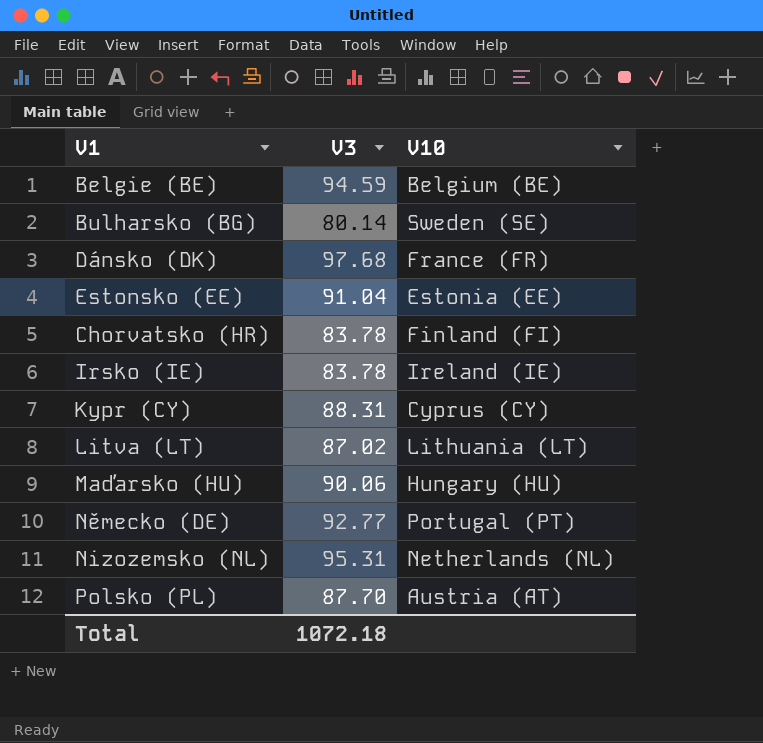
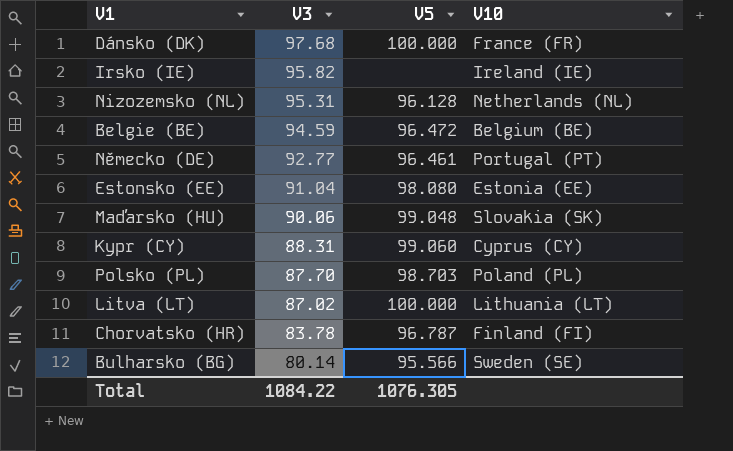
row order: none -> V3 descending
column V5 | position: none -> 3
Irsko (IE) | V3: 83.78 -> 95.82
Maďarsko (HU) | V10: Hungary (HU) -> Slovakia (SK)
Polsko (PL) | V10: Austria (AT) -> Poland (PL)
Total | V3: 1072.18 -> 1084.22

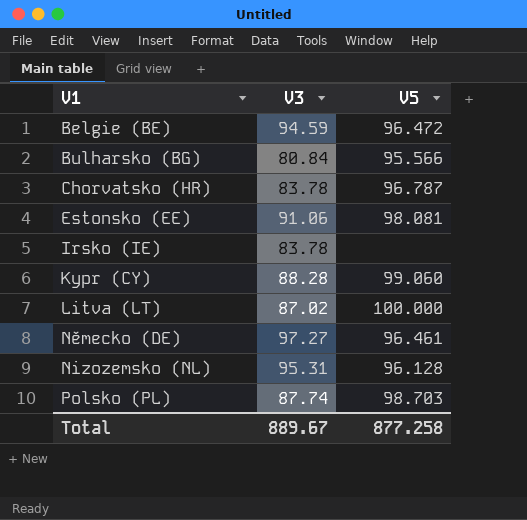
row order: V3 descending -> V1 ascending
column V10 | position: 4 -> none
row Dánsko (DK): 97.68 | 100.000 | France (FR) -> none
row Maďarsko (HU): 90.06 | 99.048 | Slovakia (SK) -> none
Bulharsko (BG) | V3: 80.14 -> 80.84
Estonsko (EE) | V3: 91.04 -> 91.06
Estonsko (EE) | V5: 98.080 -> 98.081
Irsko (IE) | V3: 95.82 -> 83.78
Kypr (CY) | V3: 88.31 -> 88.28
Německo (DE) | V3: 92.77 -> 97.27
Polsko (PL) | V3: 87.70 -> 87.74
Total | V3: 1084.22 -> 889.67
Total | V5: 1076.305 -> 877.258

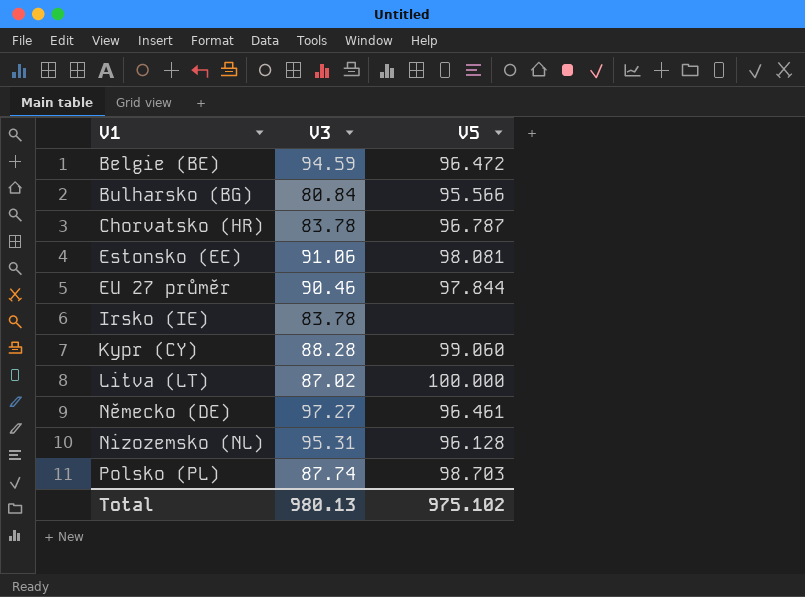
row EU 27 průměr: none -> 90.46 | 97.844
Total | V3: 889.67 -> 980.13
Total | V5: 877.258 -> 975.102

